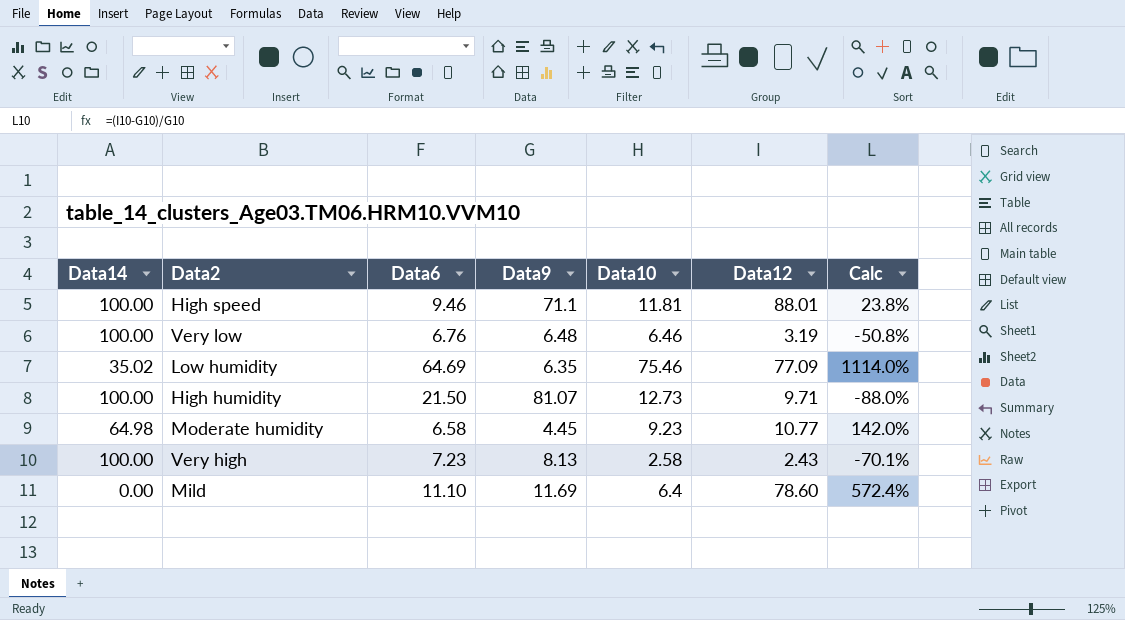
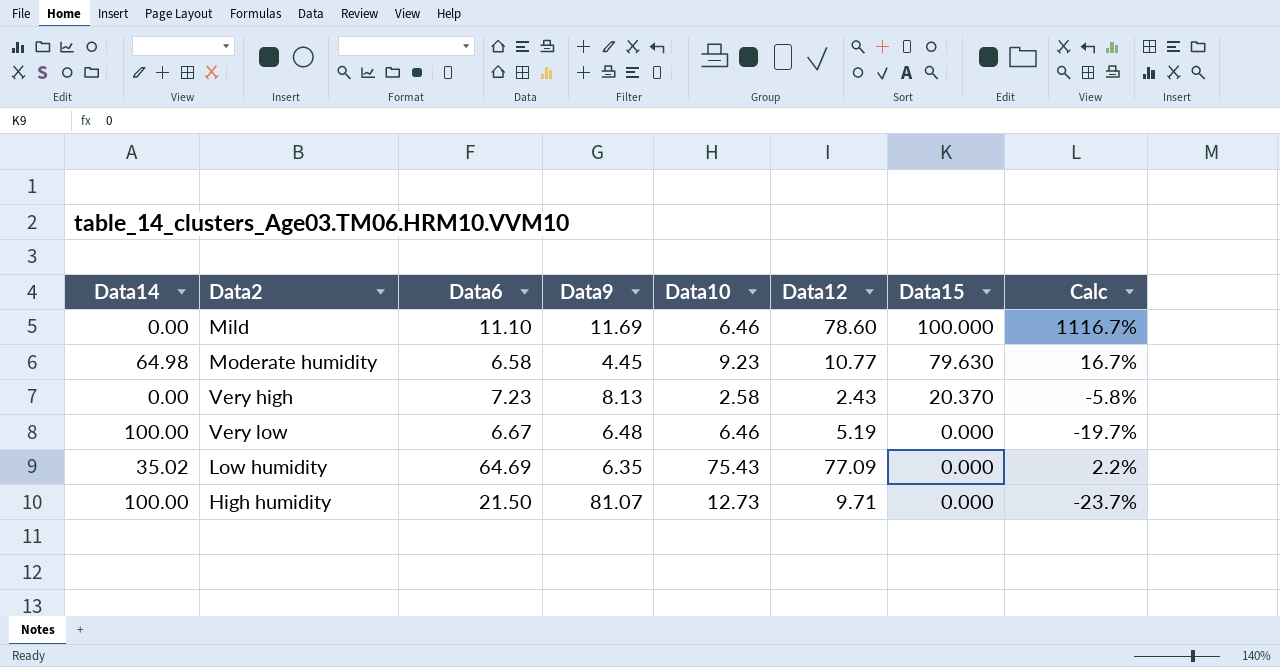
row order: none -> Data15 descending
column Data15 | position: none -> 7
column Calc | formula: ([Data12] - [Data9]) / [Data9] -> ([Data12] - [Data10]) / [Data10]
row High speed: 100.00 | 9.46 | 71.1 | 11.81 | 88.01 | 23.8% -> none
Mild | Data10: 6.4 -> 6.46
Very high | Data14: 100.00 -> 0.00
Very low | Data6: 6.76 -> 6.67
Very low | Data12: 3.19 -> 5.19
Low humidity | Data10: 75.46 -> 75.43

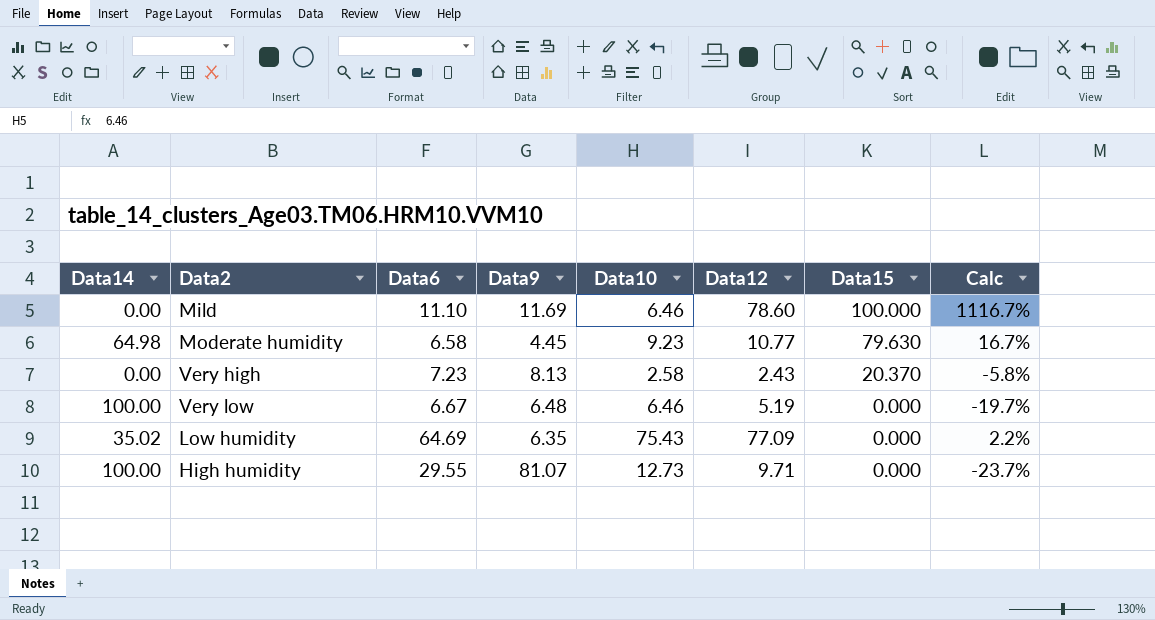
High humidity | Data6: 21.50 -> 29.55

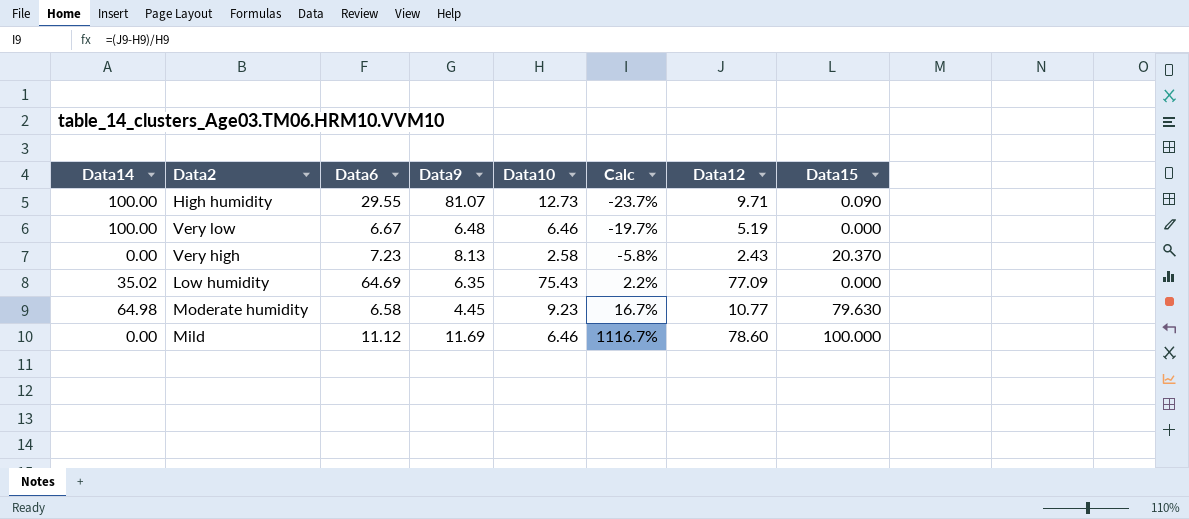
row order: Data15 descending -> Calc ascending
column Calc | position: 8 -> 6
High humidity | Data15: 0.000 -> 0.090
Mild | Data6: 11.10 -> 11.12

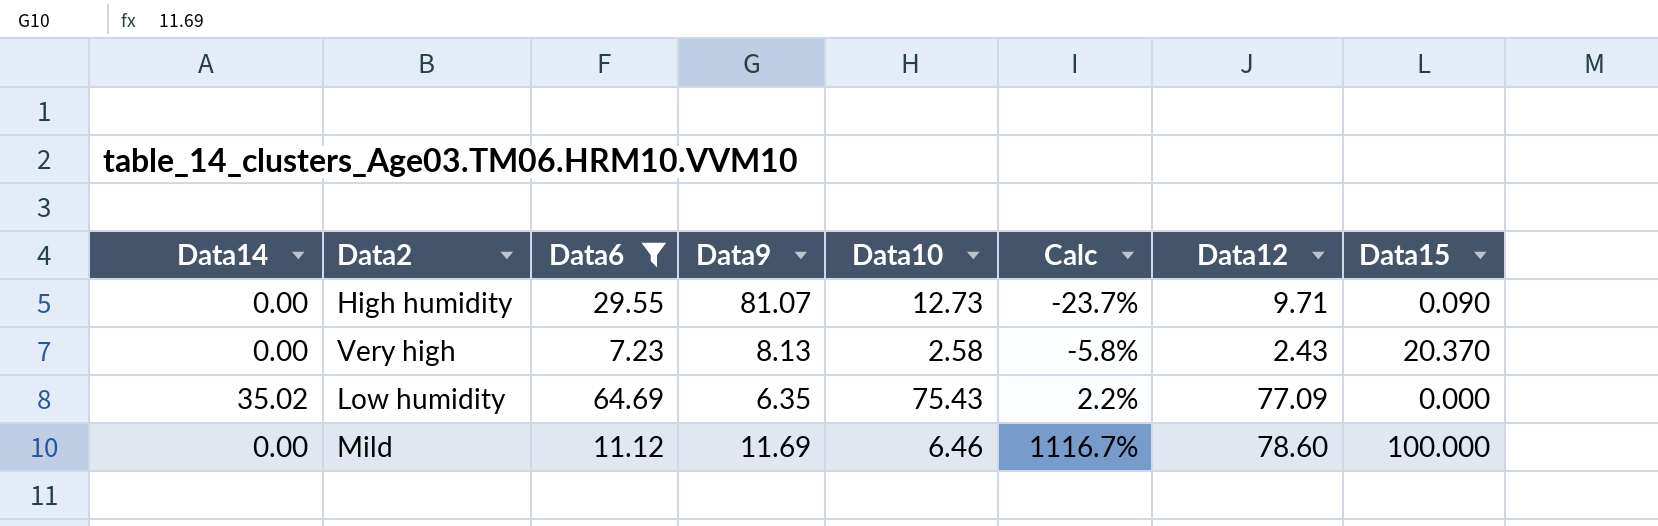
filter: none -> Data6 >= 7.23
High humidity | Data14: 100.00 -> 0.00

